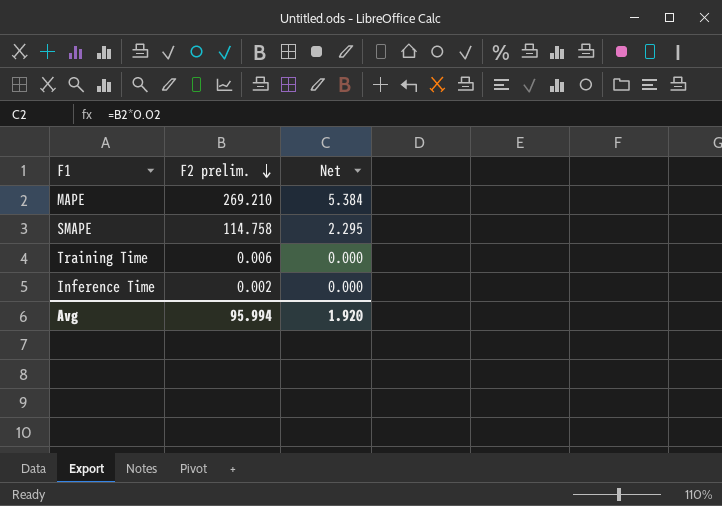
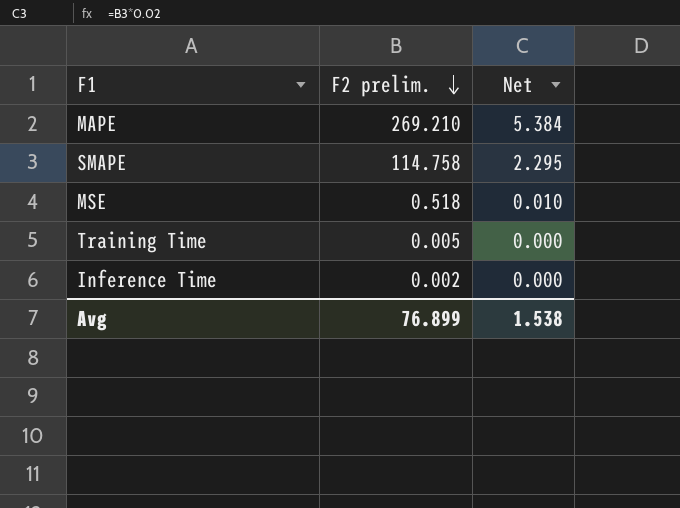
row MSE: none -> 0.518 | 0.010
Training Time | F2 prelim.: 0.006 -> 0.005
Avg | F2 prelim.: 95.994 -> 76.899
Avg | Net: 1.920 -> 1.538

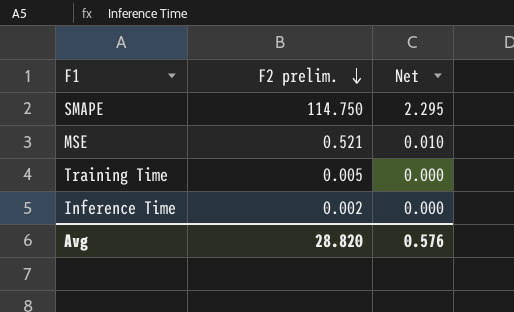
row MAPE: 269.210 | 5.384 -> none
SMAPE | F2 prelim.: 114.758 -> 114.750
MSE | F2 prelim.: 0.518 -> 0.521
Avg | F2 prelim.: 76.899 -> 28.820
Avg | Net: 1.538 -> 0.576

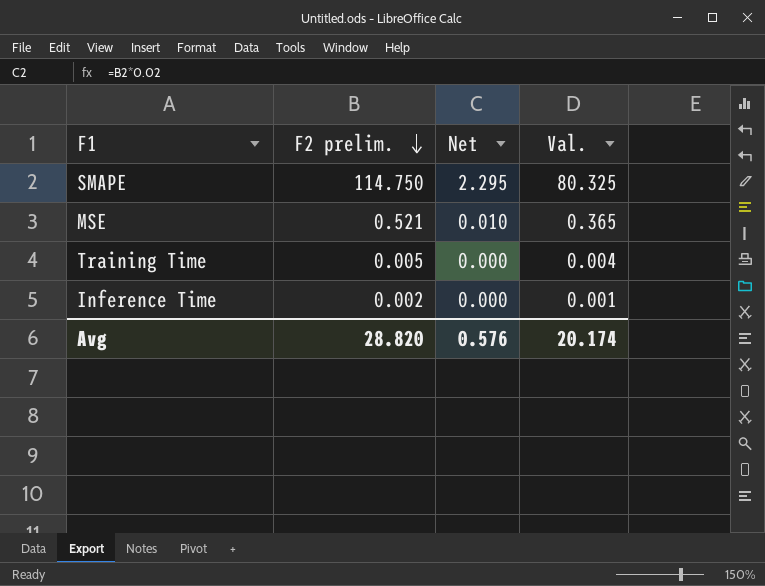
column Val. | formula: none -> [F2 prelim.] * 0.7

